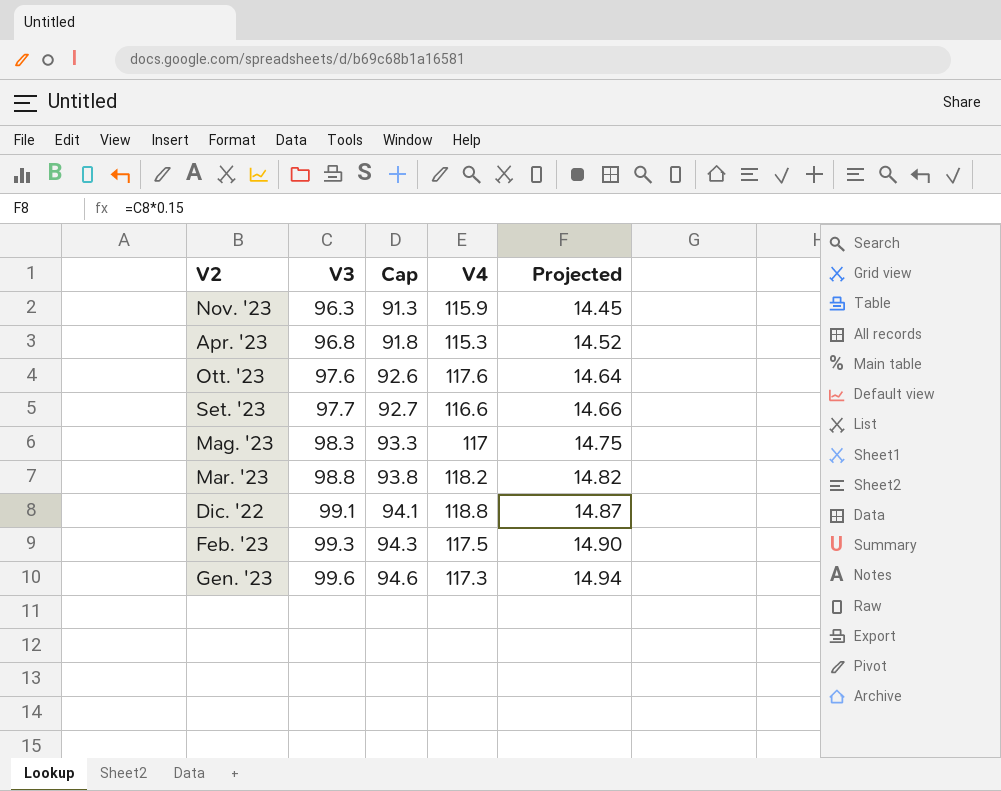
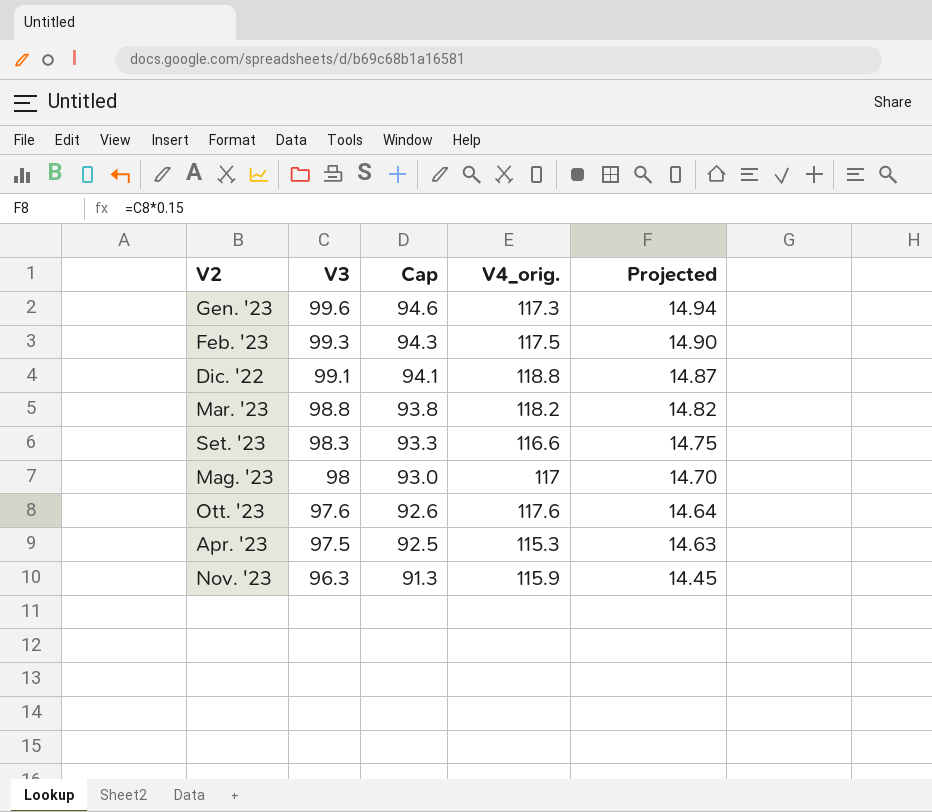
row order: V3 ascending -> V3 descending
column name: V4 -> V4_orig.
Set. '23 | V3: 97.7 -> 98.3
Set. '23 | Cap: 92.7 -> 93.3
Set. '23 | Projected: 14.66 -> 14.75
Mag. '23 | V3: 98.3 -> 98
Mag. '23 | Cap: 93.3 -> 93.0
Mag. '23 | Projected: 14.75 -> 14.70
Apr. '23 | V3: 96.8 -> 97.5
Apr. '23 | Cap: 91.8 -> 92.5
Apr. '23 | Projected: 14.52 -> 14.63

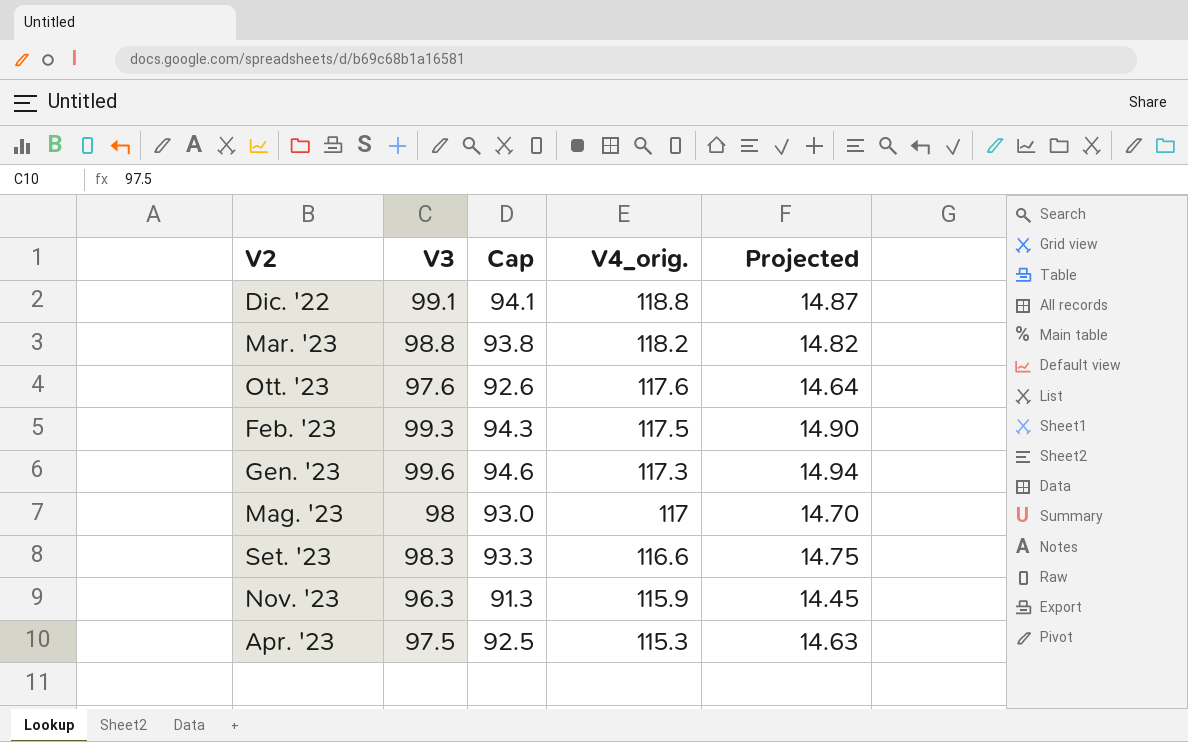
row order: V3 descending -> V4_orig. descending

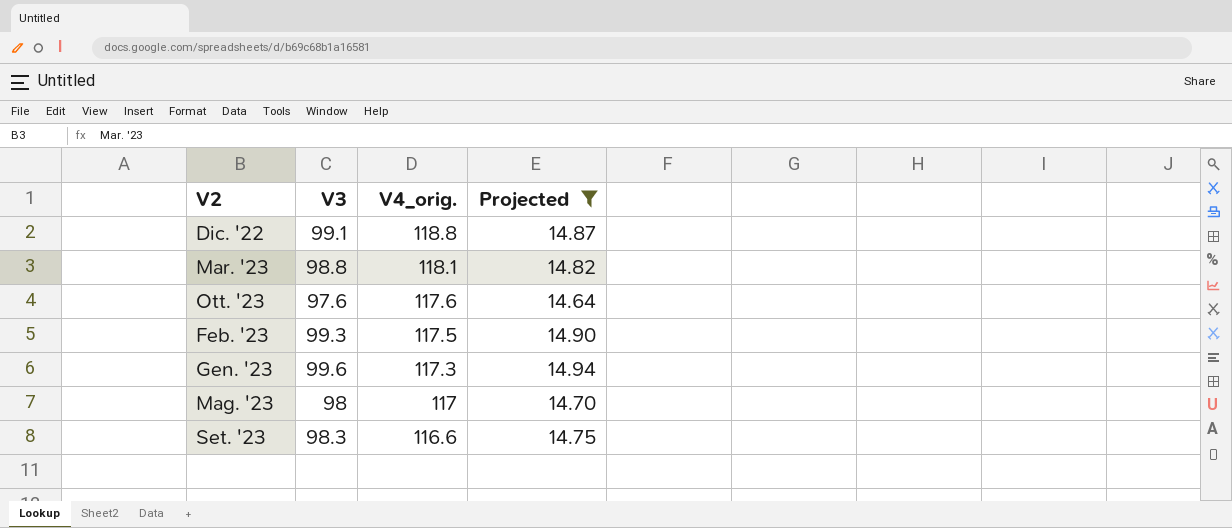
filter: none -> Projected >= 14.64
column Cap | formula: [V3] - 5 -> none
Mar. '23 | V4_orig.: 118.2 -> 118.1

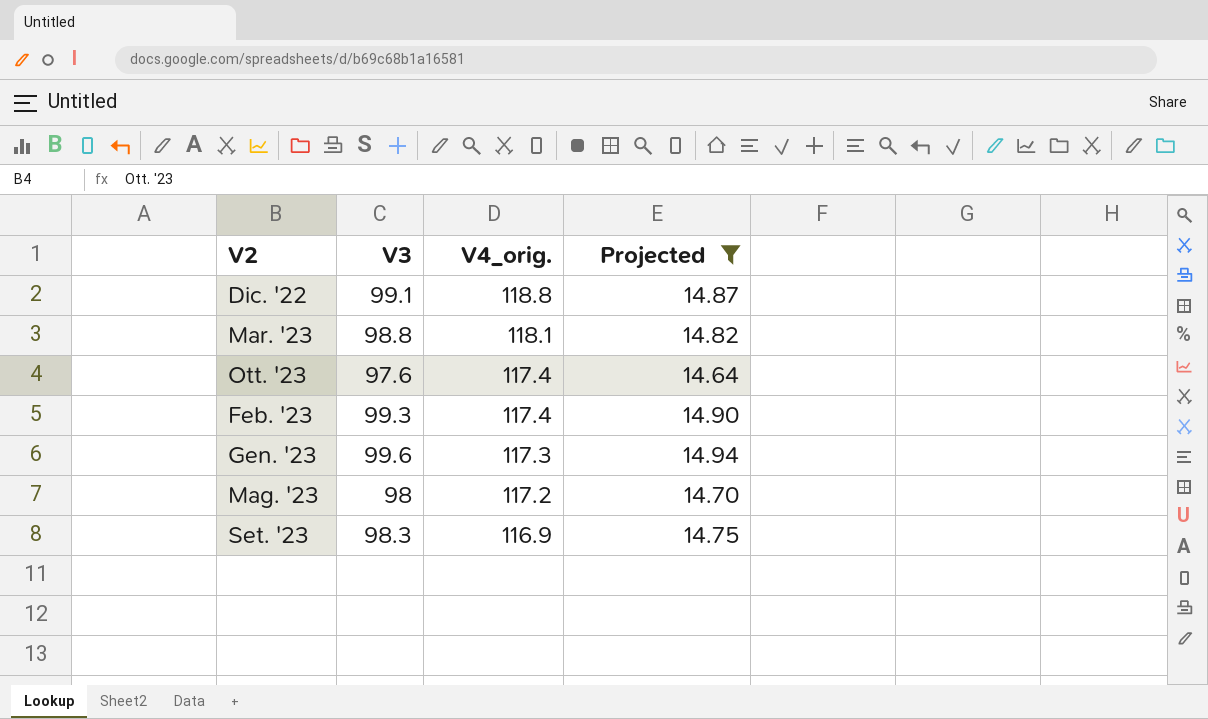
Ott. '23 | V4_orig.: 117.6 -> 117.4
Feb. '23 | V4_orig.: 117.5 -> 117.4
Mag. '23 | V4_orig.: 117 -> 117.2
Set. '23 | V4_orig.: 116.6 -> 116.9

